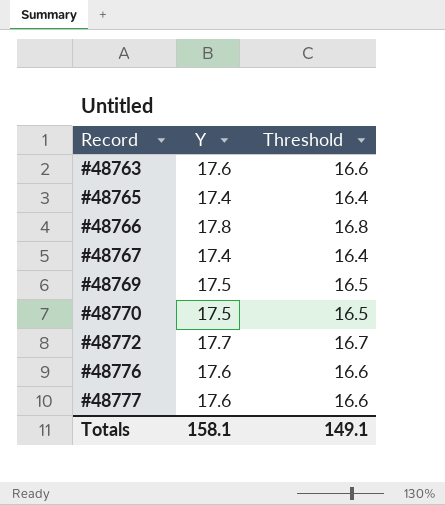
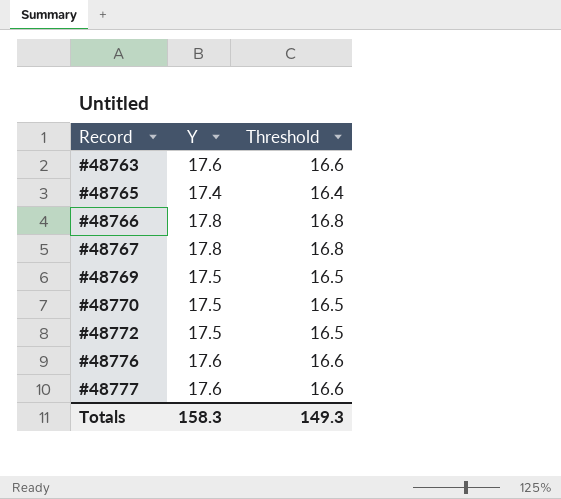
#48767 | Y: 17.4 -> 17.8
#48767 | Threshold: 16.4 -> 16.8
#48772 | Y: 17.7 -> 17.5
#48772 | Threshold: 16.7 -> 16.5
Totals | Y: 158.1 -> 158.3
Totals | Threshold: 149.1 -> 149.3

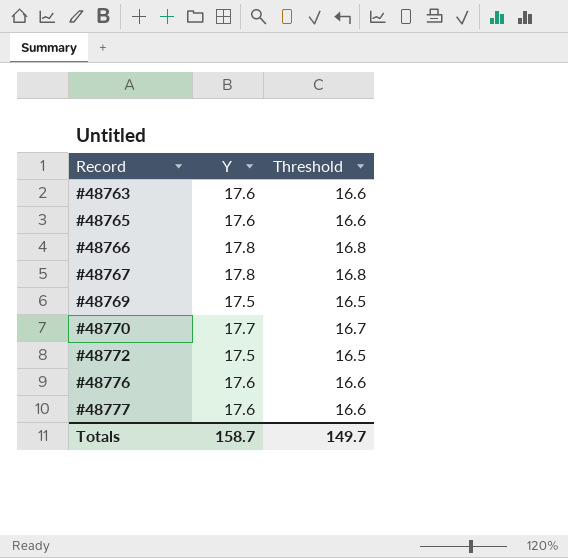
#48765 | Y: 17.4 -> 17.6
#48765 | Threshold: 16.4 -> 16.6
#48770 | Y: 17.5 -> 17.7
#48770 | Threshold: 16.5 -> 16.7
Totals | Y: 158.3 -> 158.7
Totals | Threshold: 149.3 -> 149.7

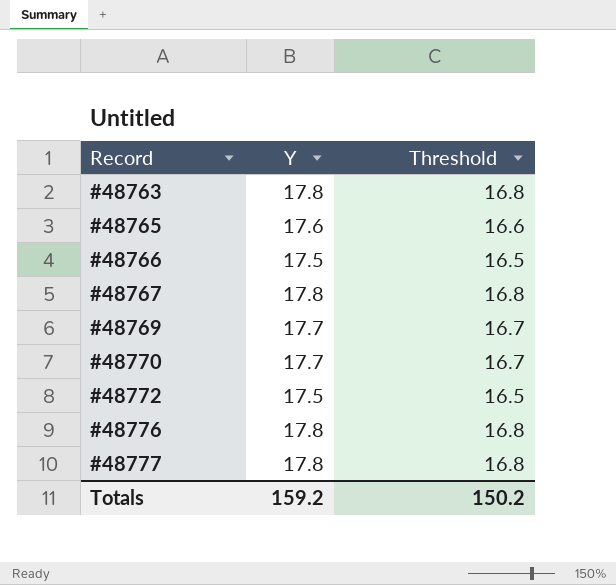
#48763 | Y: 17.6 -> 17.8
#48763 | Threshold: 16.6 -> 16.8
#48766 | Y: 17.8 -> 17.5
#48766 | Threshold: 16.8 -> 16.5
#48769 | Y: 17.5 -> 17.7
#48769 | Threshold: 16.5 -> 16.7
#48776 | Y: 17.6 -> 17.8
#48776 | Threshold: 16.6 -> 16.8
#48777 | Y: 17.6 -> 17.8
#48777 | Threshold: 16.6 -> 16.8
Totals | Y: 158.7 -> 159.2
Totals | Threshold: 149.7 -> 150.2

